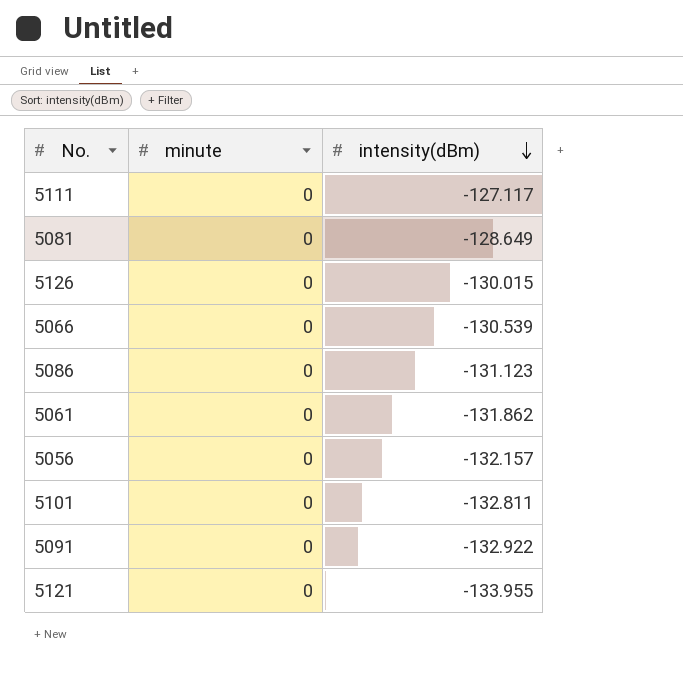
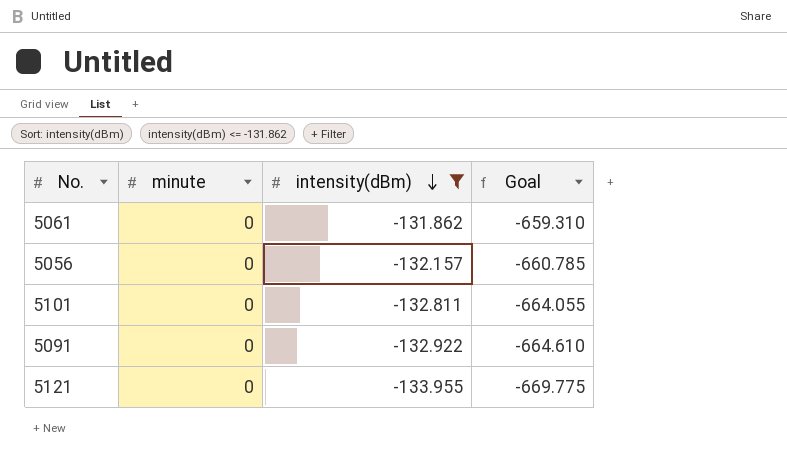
filter: none -> intensity(dBm) <= -131.862
column Goal | formula: none -> [intensity(dBm)] * 5

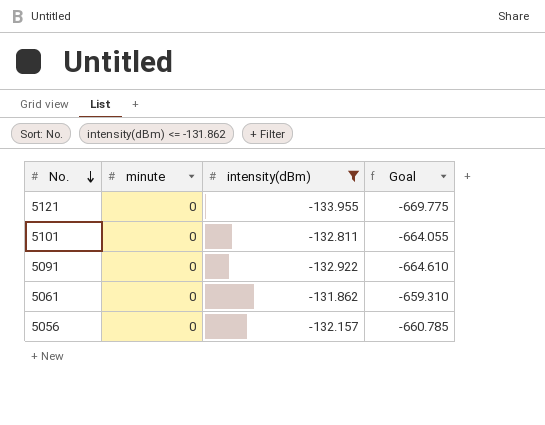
row order: intensity(dBm) descending -> No. descending

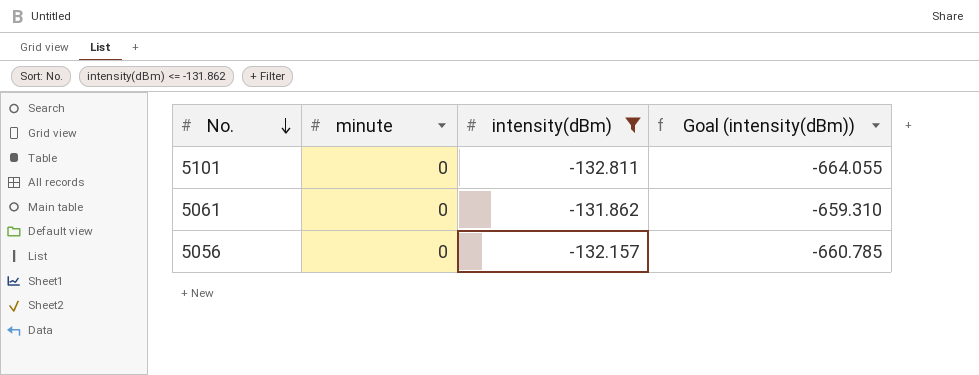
column name: Goal -> Goal (intensity(dBm))
row 5121: 0 | -133.955 | -669.775 -> none
row 5091: 0 | -132.922 | -664.610 -> none

